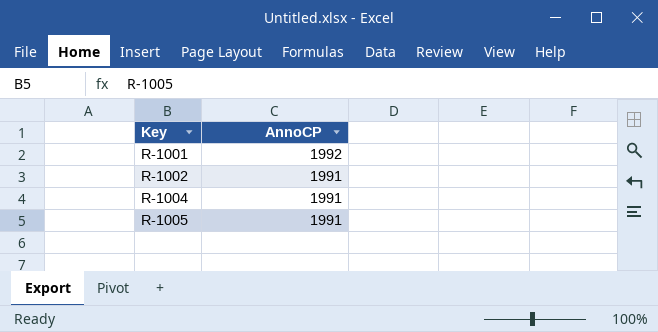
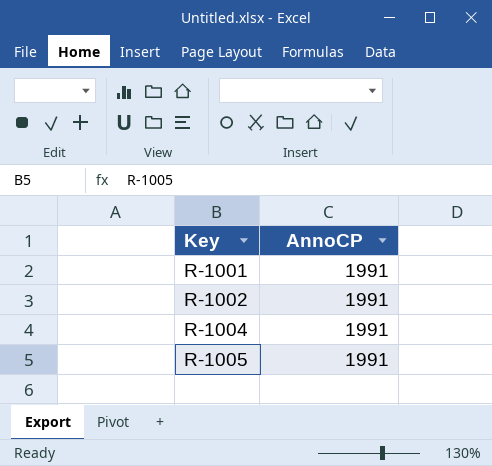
R-1001 | AnnoCP: 1992 -> 1991

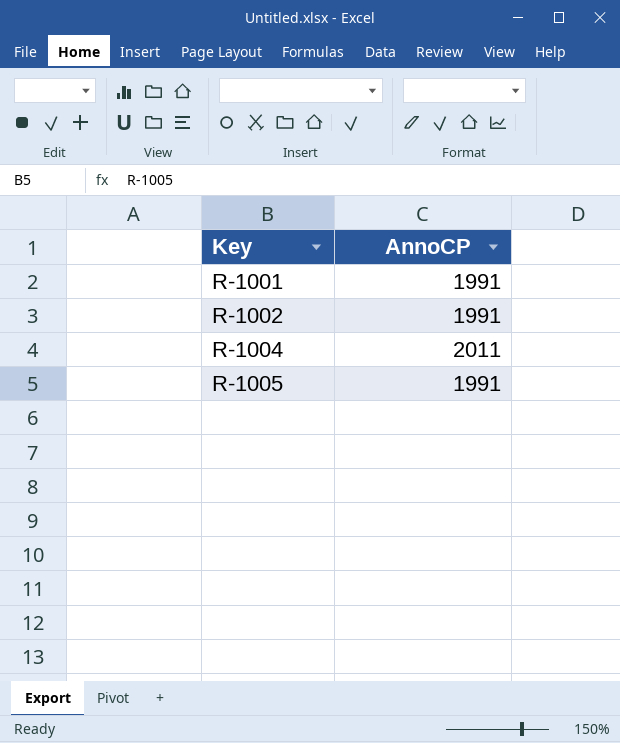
R-1004 | AnnoCP: 1991 -> 2011

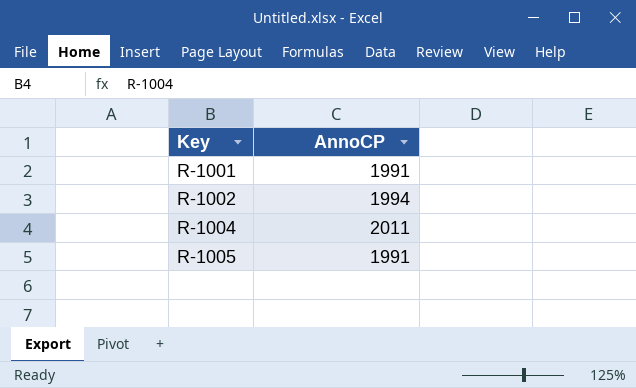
R-1002 | AnnoCP: 1991 -> 1994

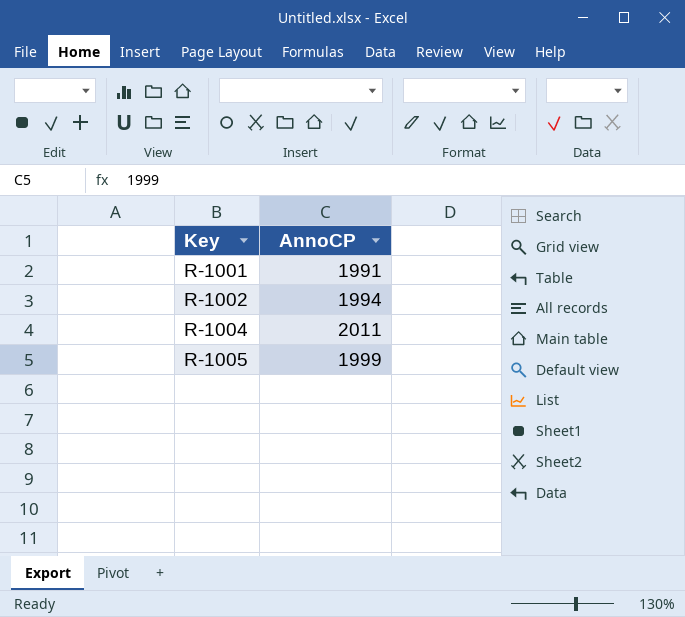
R-1005 | AnnoCP: 1991 -> 1999

